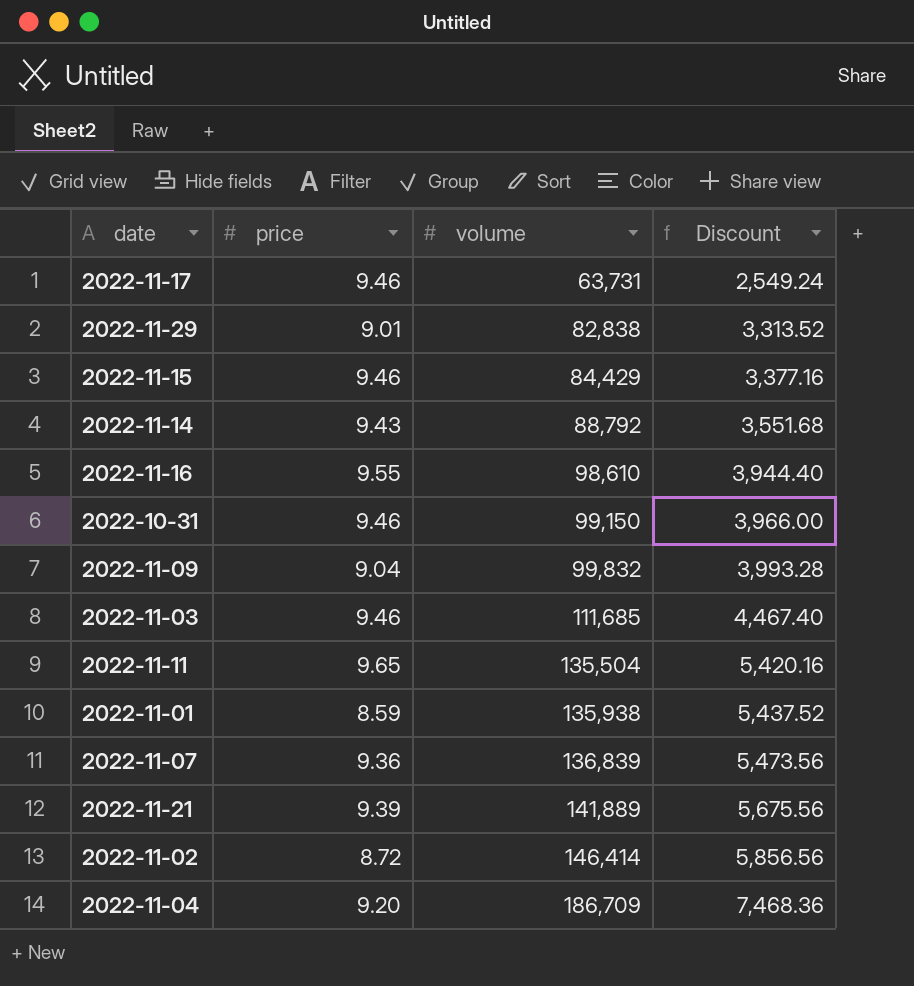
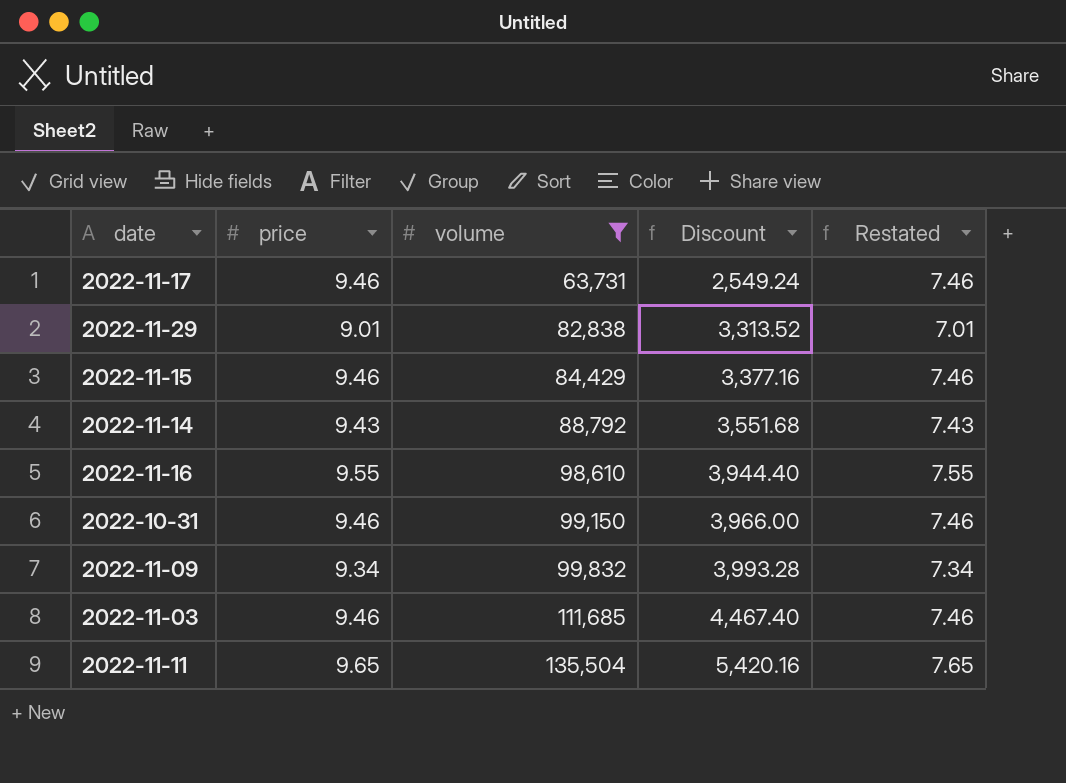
filter: none -> volume <= 135,504
column Restated | formula: none -> [price] - 2
2022-11-09 | price: 9.04 -> 9.34

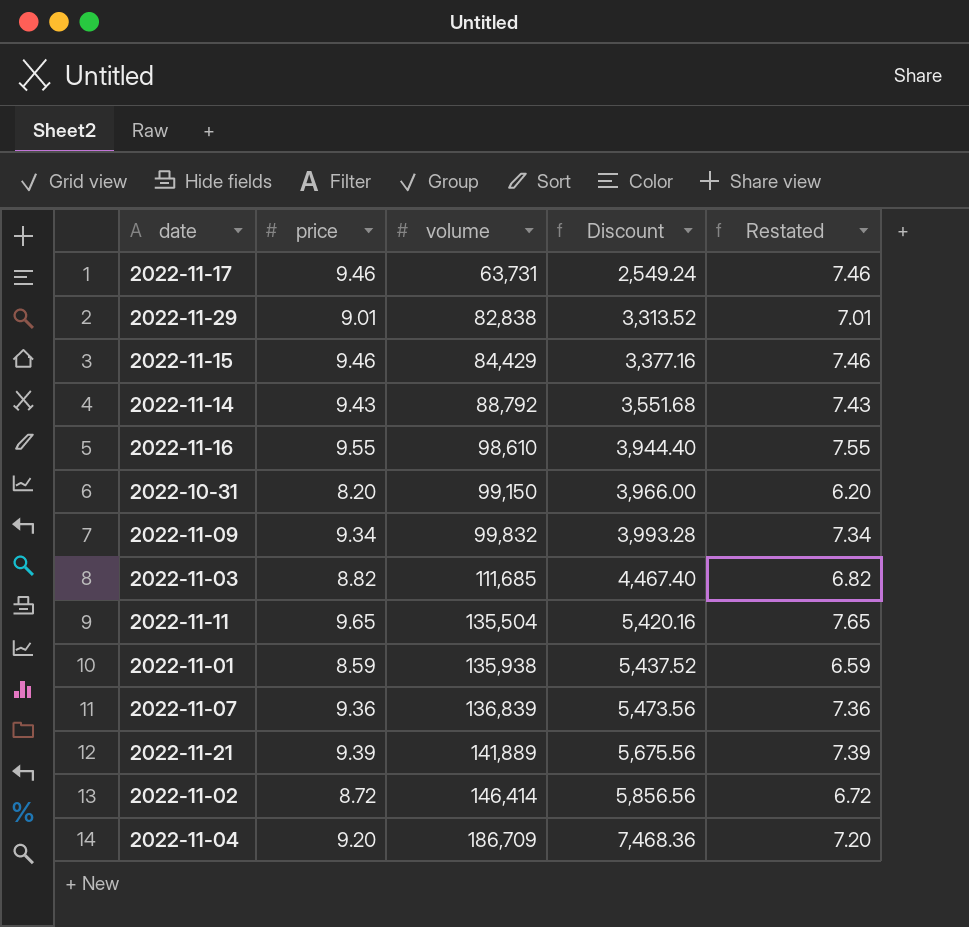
filter: volume <= 135,504 -> none
2022-10-31 | price: 9.46 -> 8.20
2022-10-31 | Restated: 7.46 -> 6.20
2022-11-03 | price: 9.46 -> 8.82
2022-11-03 | Restated: 7.46 -> 6.82

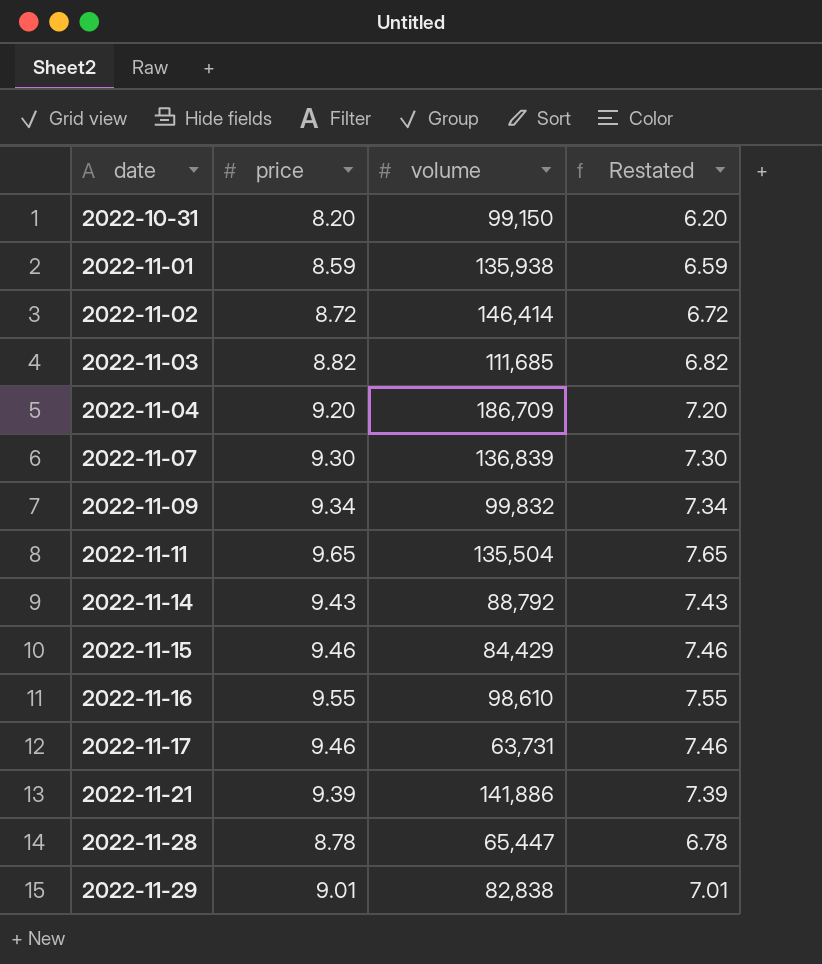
row order: volume ascending -> date ascending
column Discount | formula: [volume] * 0.04 -> none
2022-11-07 | price: 9.36 -> 9.30
2022-11-07 | Restated: 7.36 -> 7.30
2022-11-21 | volume: 141,889 -> 141,886
row 2022-11-28: none -> 8.78 | 65,447 | 6.78

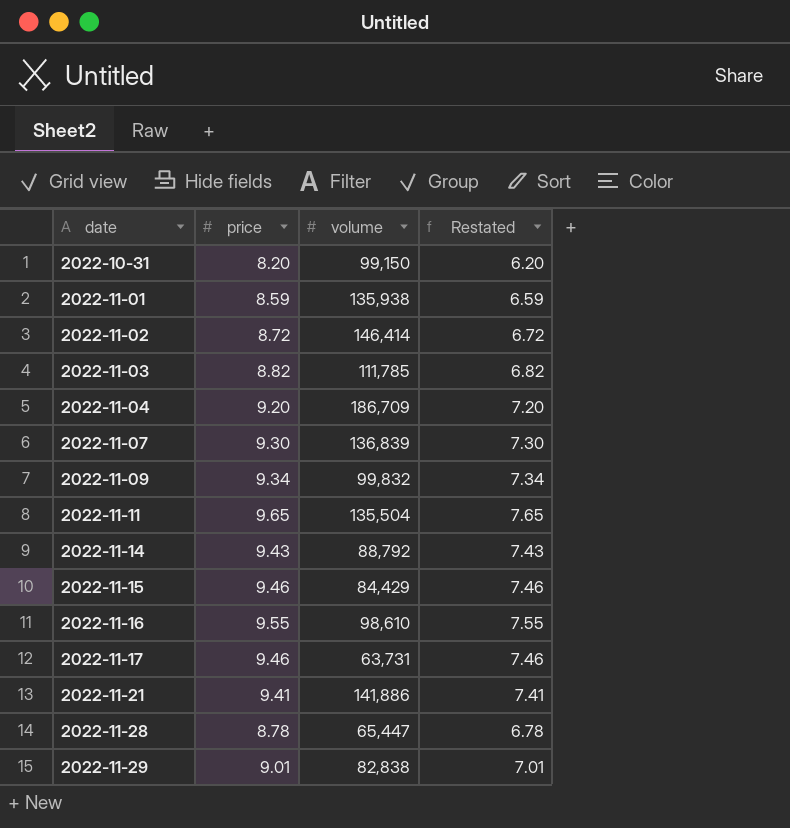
2022-11-03 | volume: 111,685 -> 111,785
2022-11-21 | price: 9.39 -> 9.41
2022-11-21 | Restated: 7.39 -> 7.41

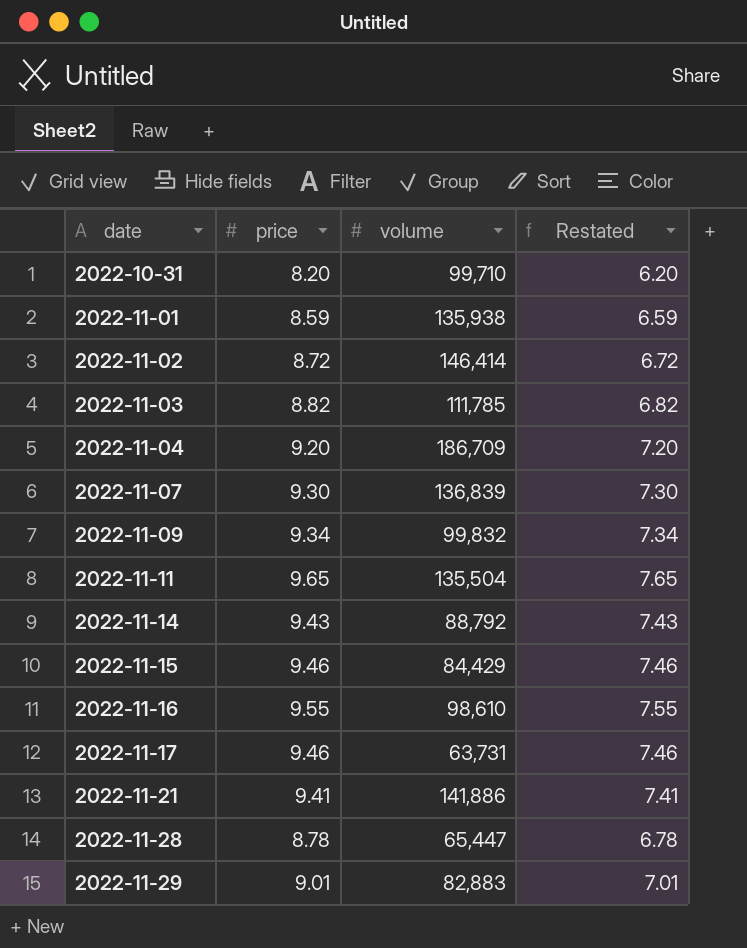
2022-10-31 | volume: 99,150 -> 99,710
2022-11-29 | volume: 82,838 -> 82,883

